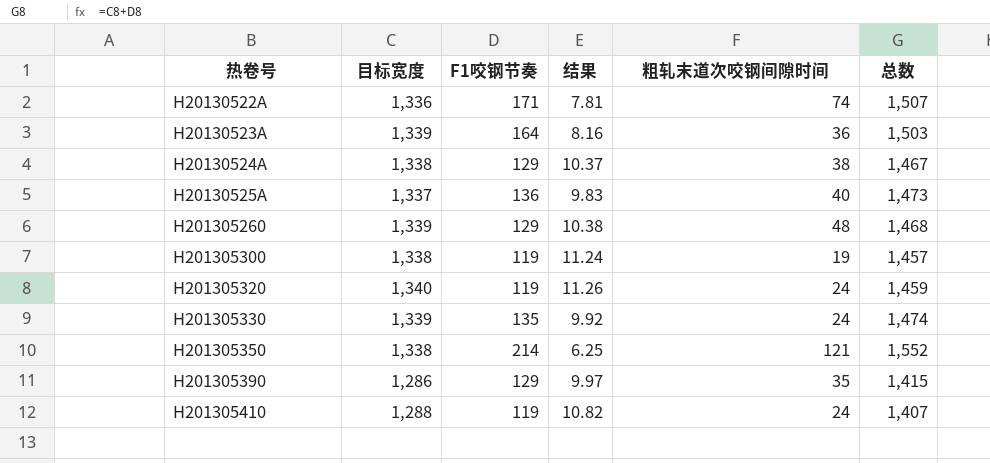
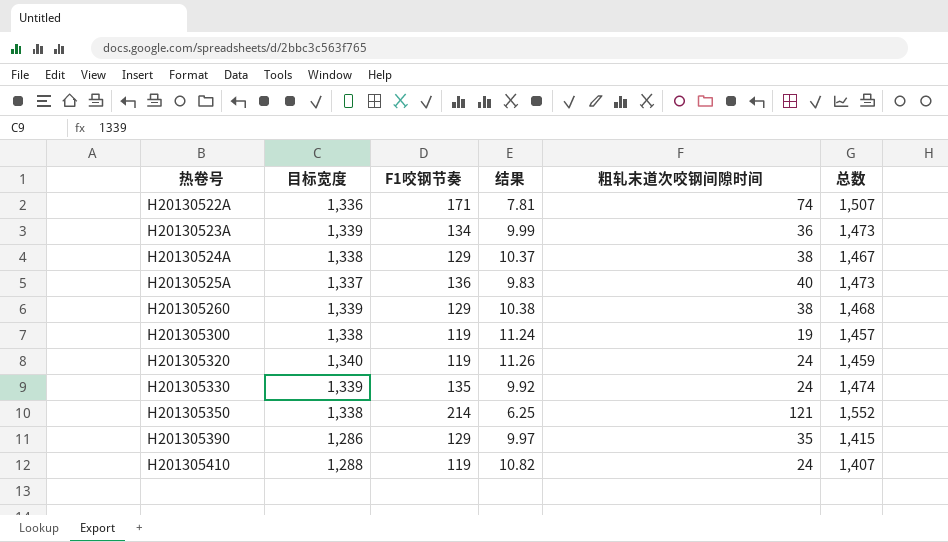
H20130523A | F1咬钢节奏: 164 -> 134
H20130523A | 结果: 8.16 -> 9.99
H20130523A | 总数: 1,503 -> 1,473
H201305260 | 粗轧末道次咬钢间隙时间: 48 -> 38

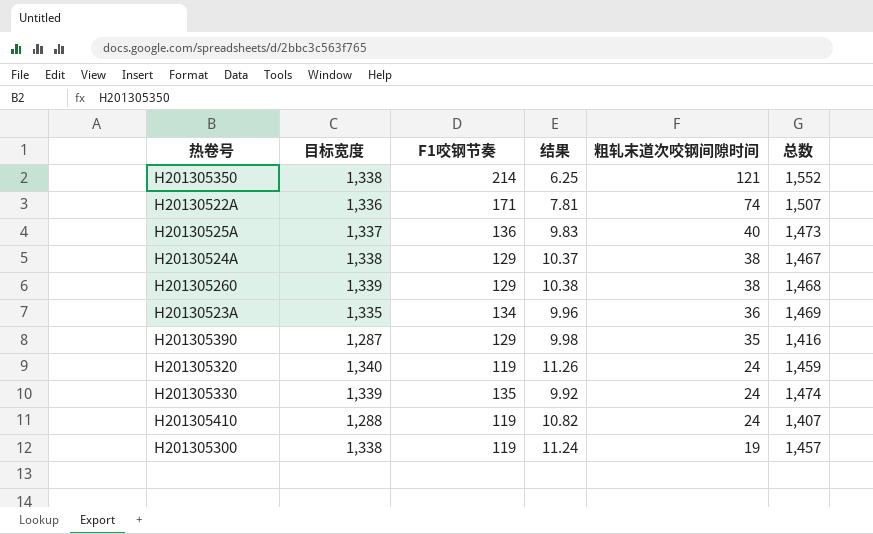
row order: 热卷号 ascending -> 粗轧末道次咬钢间隙时间 descending
H20130523A | 目标宽度: 1,339 -> 1,335
H20130523A | 结果: 9.99 -> 9.96
H20130523A | 总数: 1,473 -> 1,469
H201305390 | 目标宽度: 1,286 -> 1,287
H201305390 | 结果: 9.97 -> 9.98
H201305390 | 总数: 1,415 -> 1,416

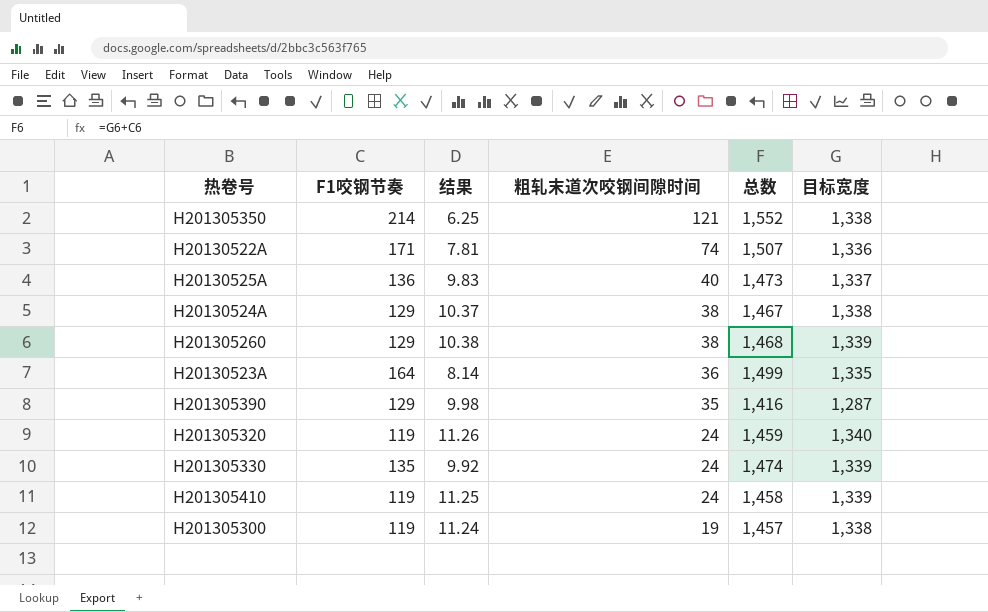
column 目标宽度 | position: 2 -> 6
H20130523A | F1咬钢节奏: 134 -> 164
H20130523A | 结果: 9.96 -> 8.14
H20130523A | 总数: 1,469 -> 1,499
H201305410 | 结果: 10.82 -> 11.25
H201305410 | 总数: 1,407 -> 1,458
H201305410 | 目标宽度: 1,288 -> 1,339

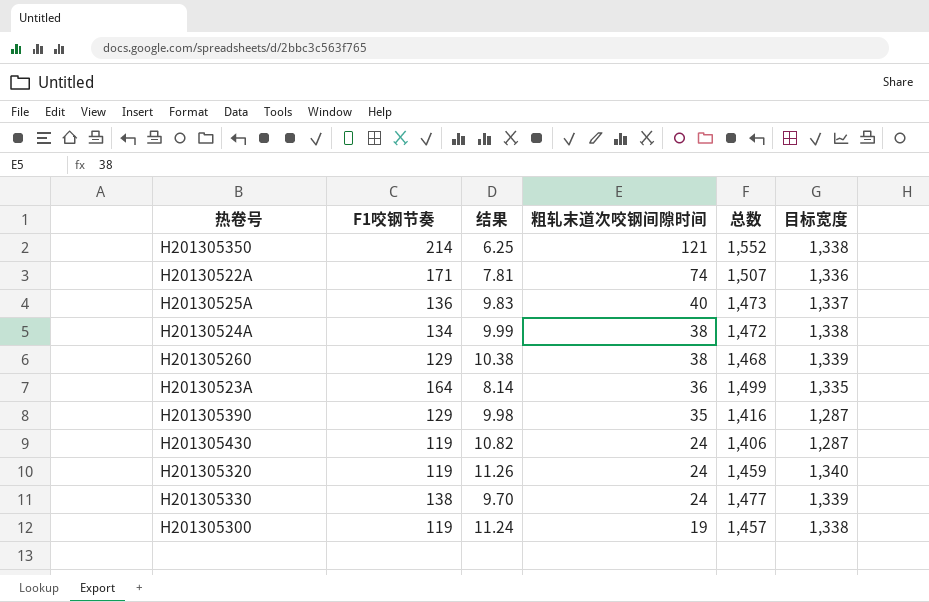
row H201305410: 119 | 11.25 | 24 | 1,458 | 1,339 -> none
H20130524A | F1咬钢节奏: 129 -> 134
H20130524A | 结果: 10.37 -> 9.99
H20130524A | 总数: 1,467 -> 1,472
row H201305430: none -> 119 | 10.82 | 24 | 1,406 | 1,287
H201305330 | F1咬钢节奏: 135 -> 138
H201305330 | 结果: 9.92 -> 9.70
H201305330 | 总数: 1,474 -> 1,477

